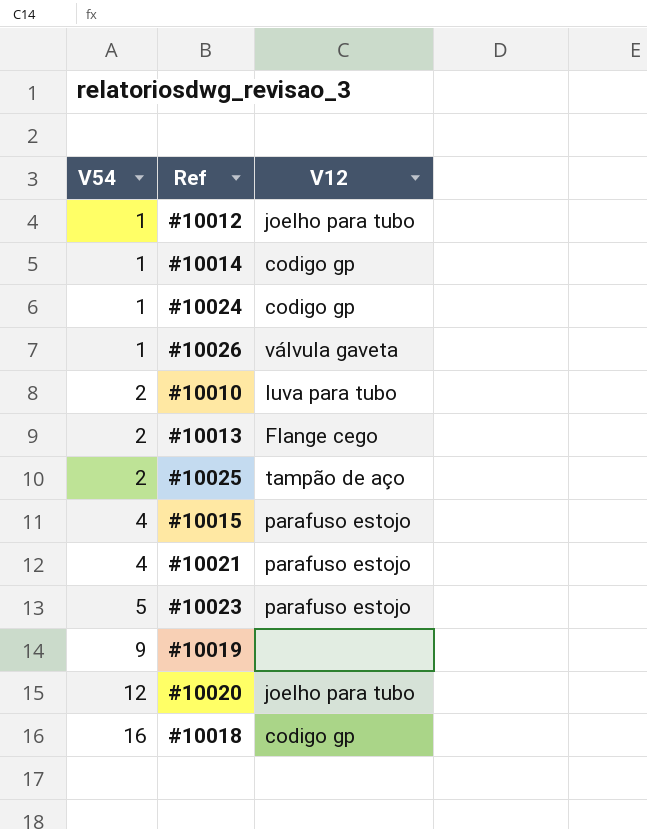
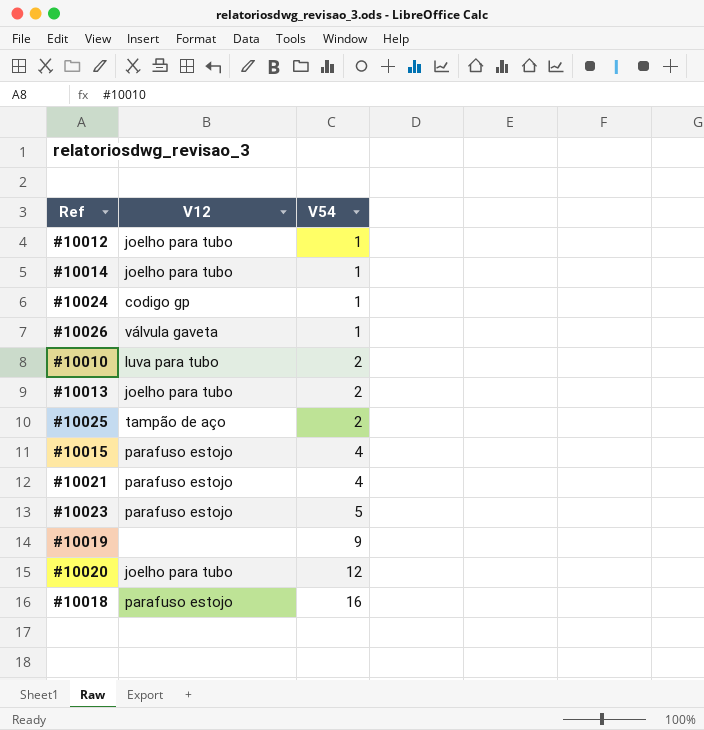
column V54 | position: 1 -> 3
#10014 | V12: codigo gp -> joelho para tubo
#10013 | V12: Flange cego -> joelho para tubo
#10018 | V12: codigo gp -> parafuso estojo

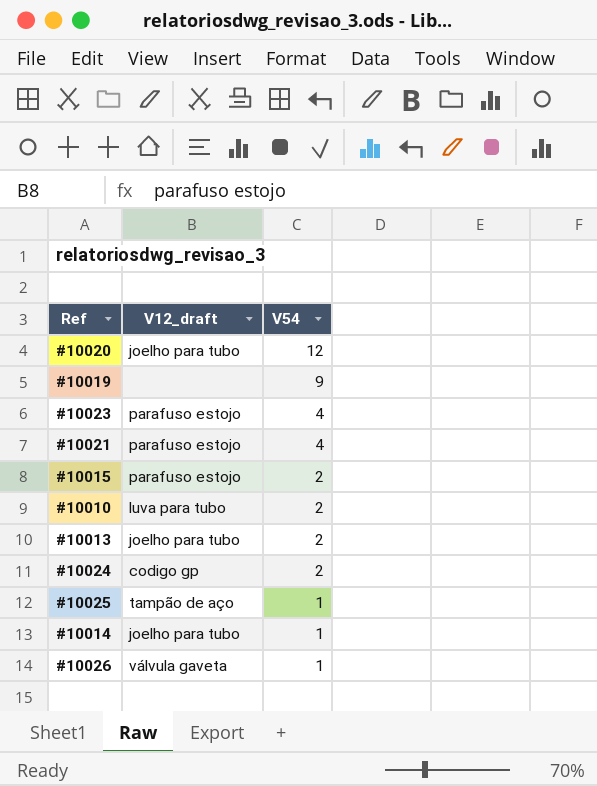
row order: V54 ascending -> V54 descending
column name: V12 -> V12_draft
row #10012: joelho para tubo | 1 -> none
row #10018: parafuso estojo | 16 -> none
#10023 | V54: 5 -> 4
#10015 | V54: 4 -> 2
#10024 | V54: 1 -> 2
#10025 | V54: 2 -> 1

